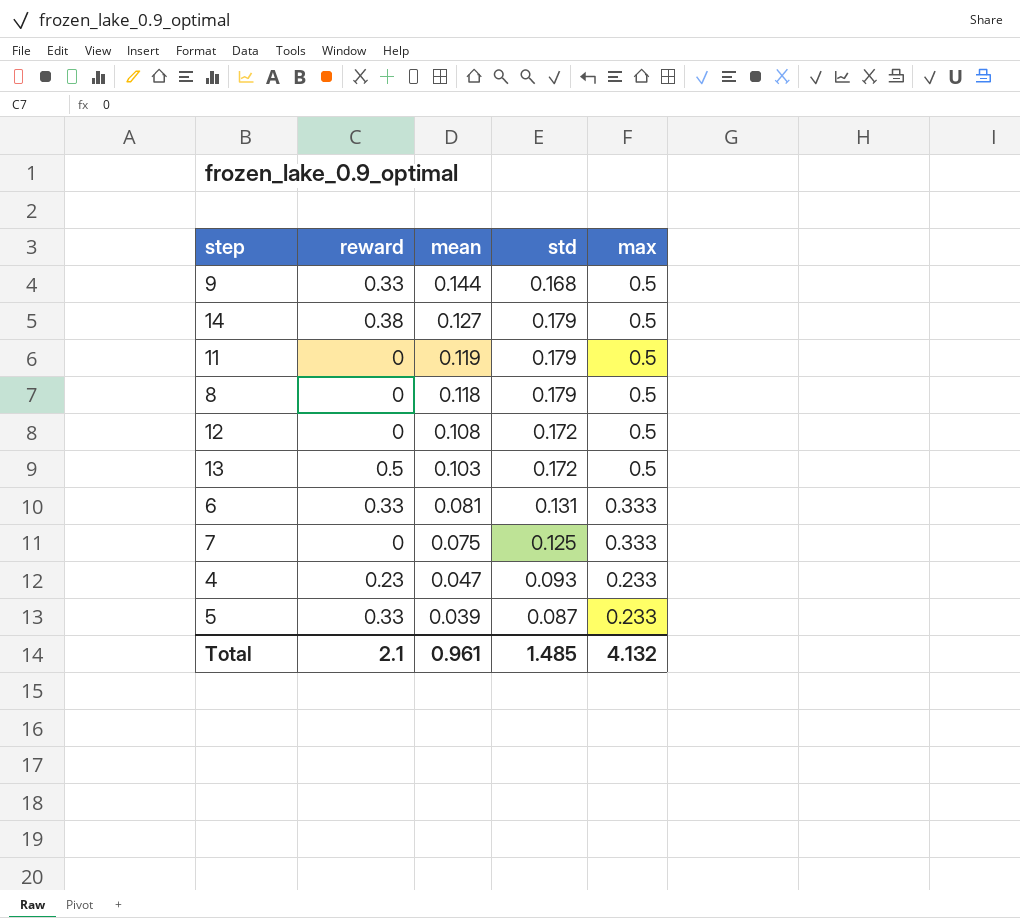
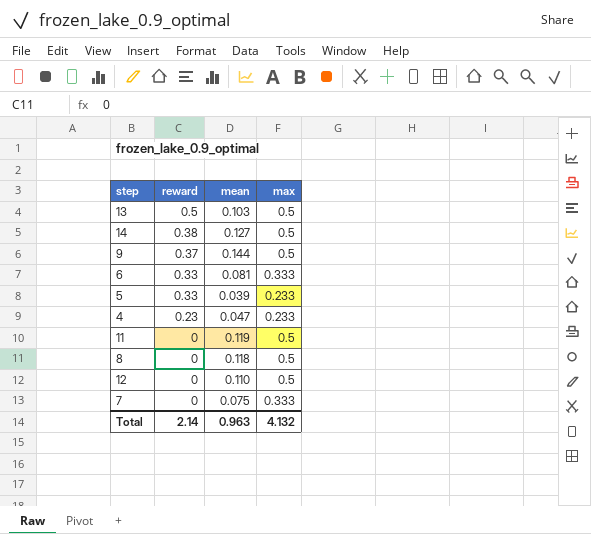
row order: mean descending -> reward descending
column std | position: 4 -> none
9 | reward: 0.33 -> 0.37
12 | mean: 0.108 -> 0.110
Total | reward: 2.1 -> 2.14
Total | mean: 0.961 -> 0.963

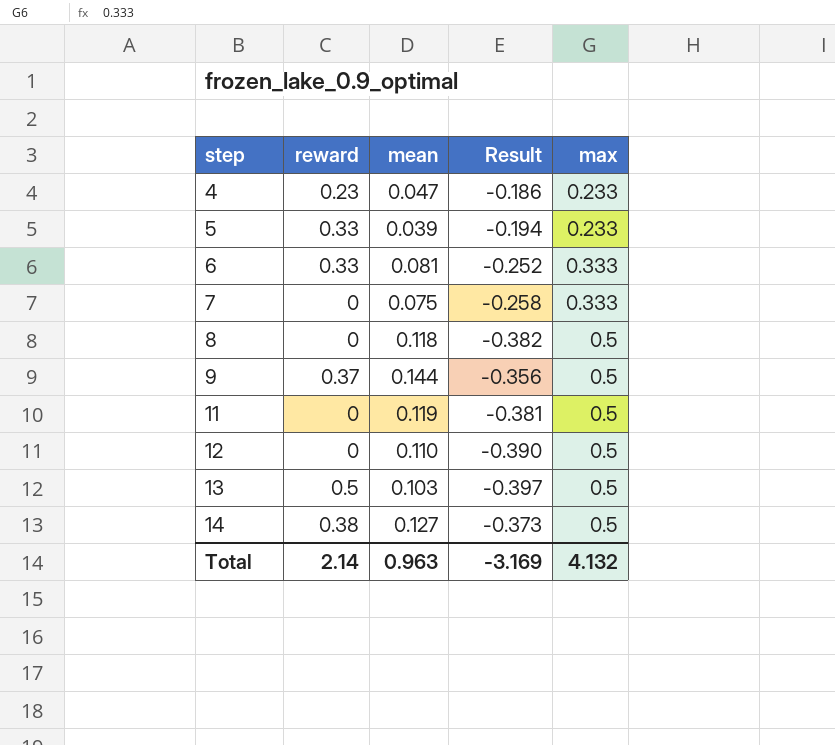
row order: reward descending -> step ascending
column Result | formula: none -> [mean] - [max]

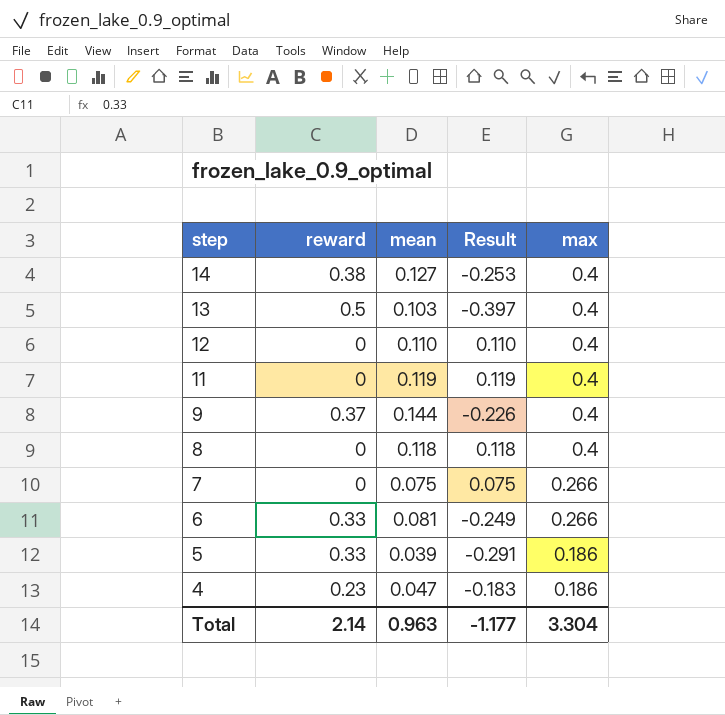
row order: step ascending -> step descending
column Result | formula: [mean] - [max] -> [mean] - [reward]
14 | max: 0.5 -> 0.4
13 | max: 0.5 -> 0.4
12 | max: 0.5 -> 0.4
11 | max: 0.5 -> 0.4
9 | max: 0.5 -> 0.4
8 | max: 0.5 -> 0.4
7 | max: 0.333 -> 0.266
6 | max: 0.333 -> 0.266
5 | max: 0.233 -> 0.186
4 | max: 0.233 -> 0.186
Total | Result: -3.169 -> -1.177
Total | max: 4.132 -> 3.304

